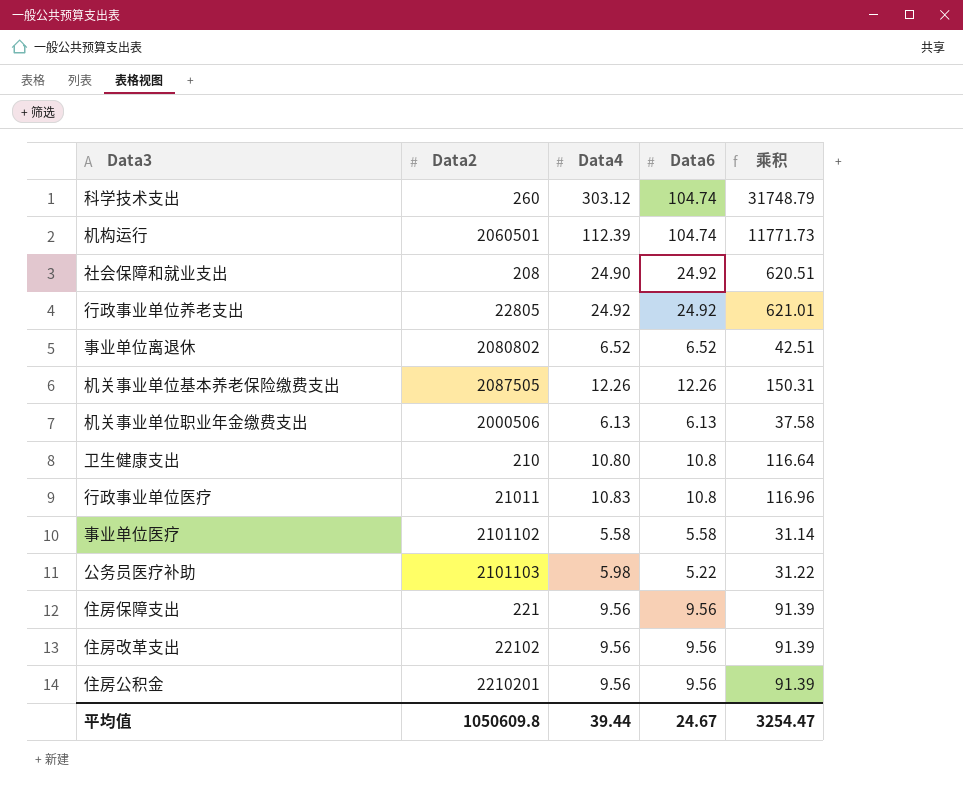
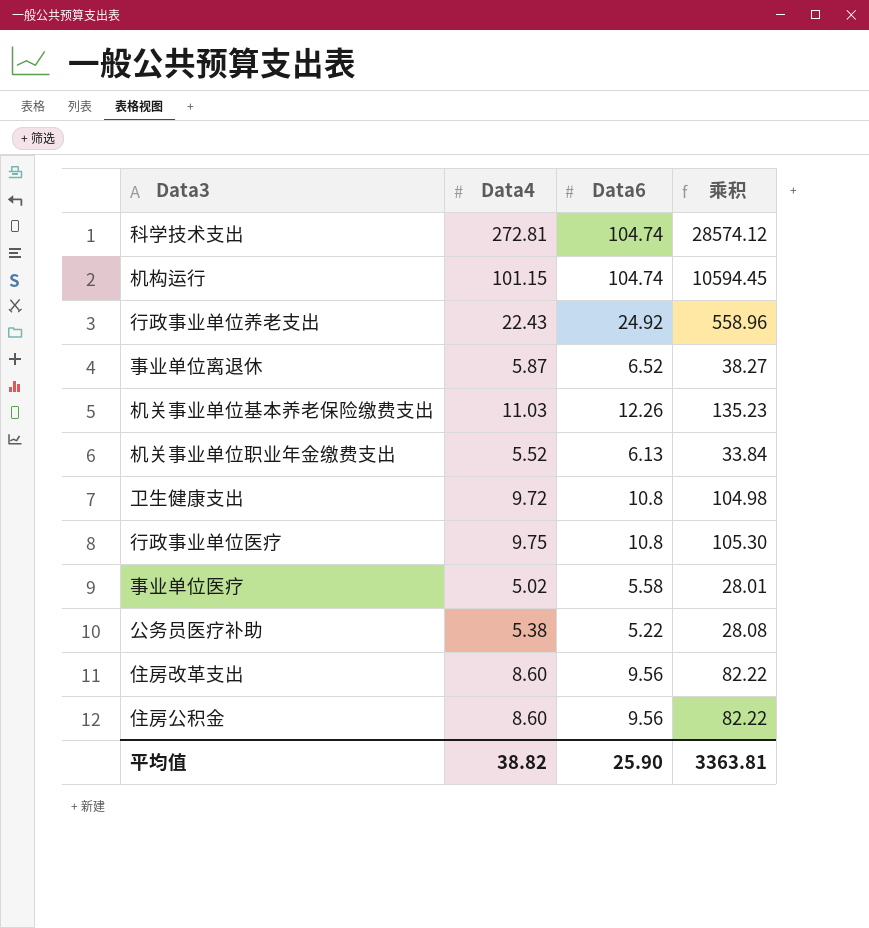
column Data2 | position: 2 -> none
row 社会保障和就业支出: 208 | 24.90 | 24.92 | 620.51 -> none
row 住房保障支出: 221 | 9.56 | 9.56 | 91.39 -> none
科学技术支出 | Data4: 303.12 -> 272.81
科学技术支出 | 乘积: 31748.79 -> 28574.12
机构运行 | Data4: 112.39 -> 101.15
机构运行 | 乘积: 11771.73 -> 10594.45
行政事业单位养老支出 | Data4: 24.92 -> 22.43
行政事业单位养老支出 | 乘积: 621.01 -> 558.96
事业单位离退休 | Data4: 6.52 -> 5.87
事业单位离退休 | 乘积: 42.51 -> 38.27
机关事业单位基本养老保险缴费支出 | Data4: 12.26 -> 11.03
机关事业单位基本养老保险缴费支出 | 乘积: 150.31 -> 135.23
机关事业单位职业年金缴费支出 | Data4: 6.13 -> 5.52
机关事业单位职业年金缴费支出 | 乘积: 37.58 -> 33.84
卫生健康支出 | Data4: 10.80 -> 9.72
卫生健康支出 | 乘积: 116.64 -> 104.98
行政事业单位医疗 | Data4: 10.83 -> 9.75
行政事业单位医疗 | 乘积: 116.96 -> 105.30
事业单位医疗 | Data4: 5.58 -> 5.02
事业单位医疗 | 乘积: 31.14 -> 28.01
公务员医疗补助 | Data4: 5.98 -> 5.38
公务员医疗补助 | 乘积: 31.22 -> 28.08
住房改革支出 | Data4: 9.56 -> 8.60
住房改革支出 | 乘积: 91.39 -> 82.22
住房公积金 | Data4: 9.56 -> 8.60
住房公积金 | 乘积: 91.39 -> 82.22
平均值 | Data4: 39.44 -> 38.82
平均值 | Data6: 24.67 -> 25.90
平均值 | 乘积: 3254.47 -> 3363.81

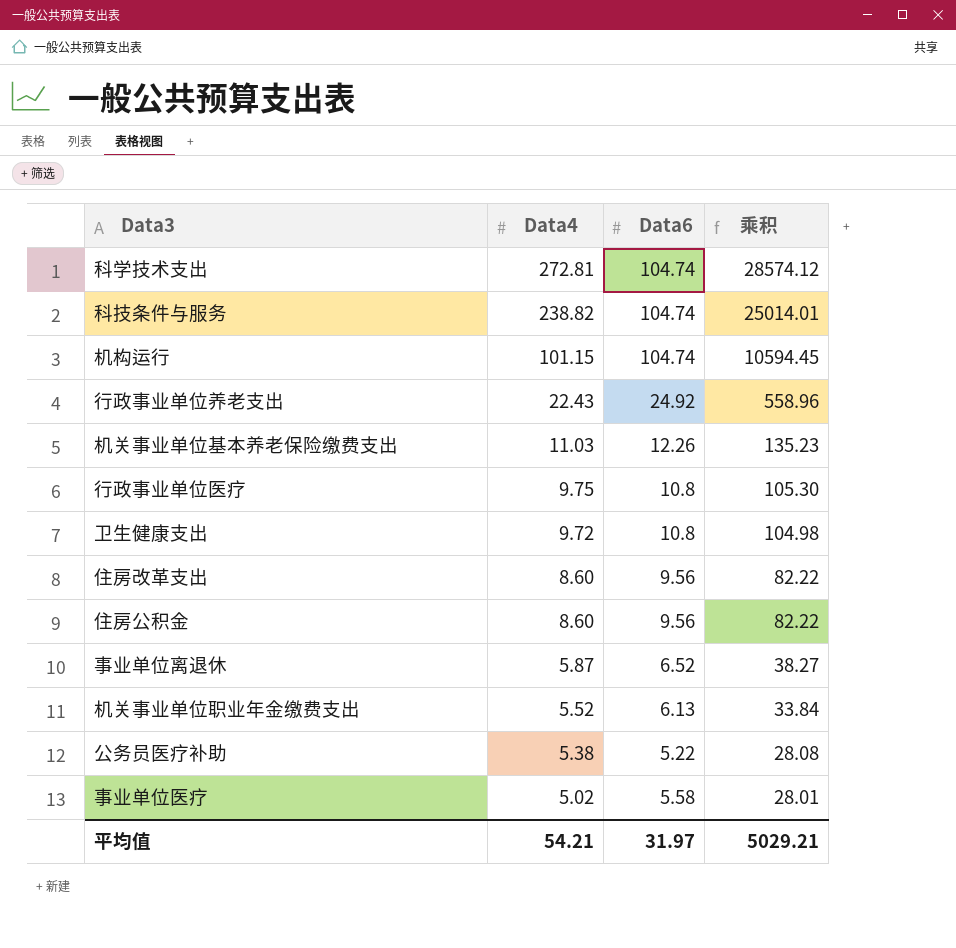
row order: none -> Data4 descending
row 科技条件与服务: none -> 238.82 | 104.74 | 25014.01
平均值 | Data4: 38.82 -> 54.21
平均值 | Data6: 25.90 -> 31.97
平均值 | 乘积: 3363.81 -> 5029.21

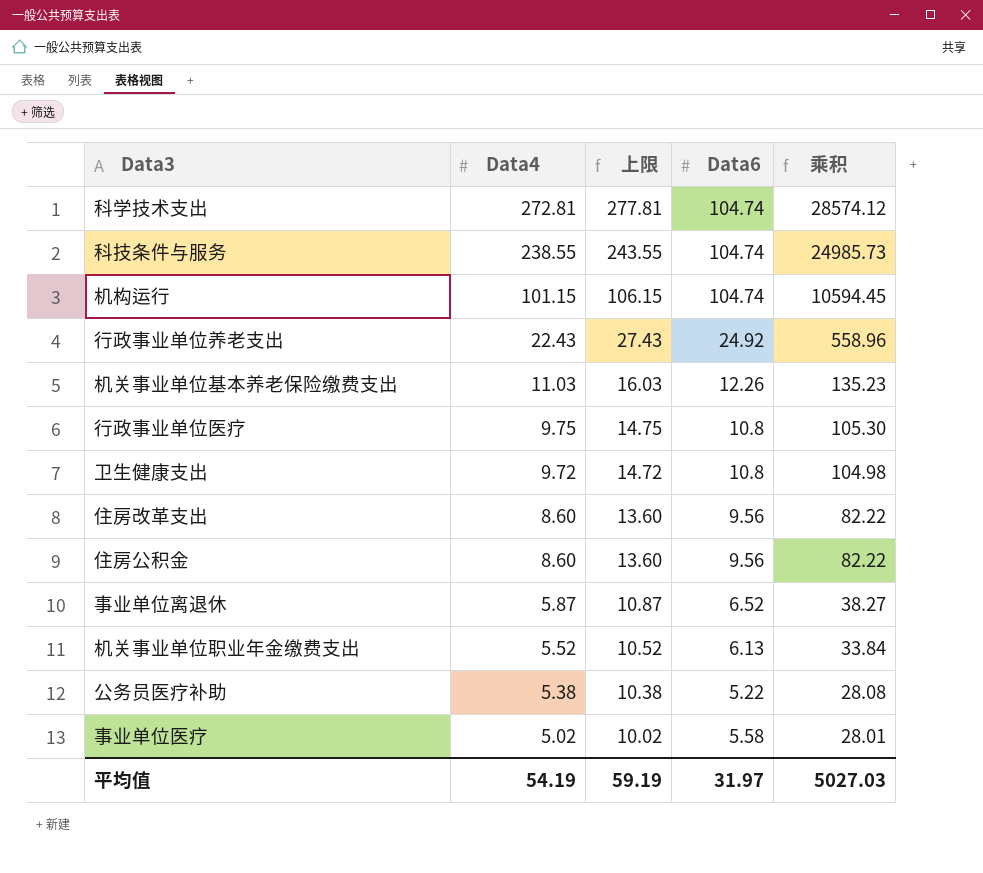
column 上限 | formula: none -> [Data4] + 5
科技条件与服务 | Data4: 238.82 -> 238.55
科技条件与服务 | 乘积: 25014.01 -> 24985.73
平均值 | Data4: 54.21 -> 54.19
平均值 | 乘积: 5029.21 -> 5027.03

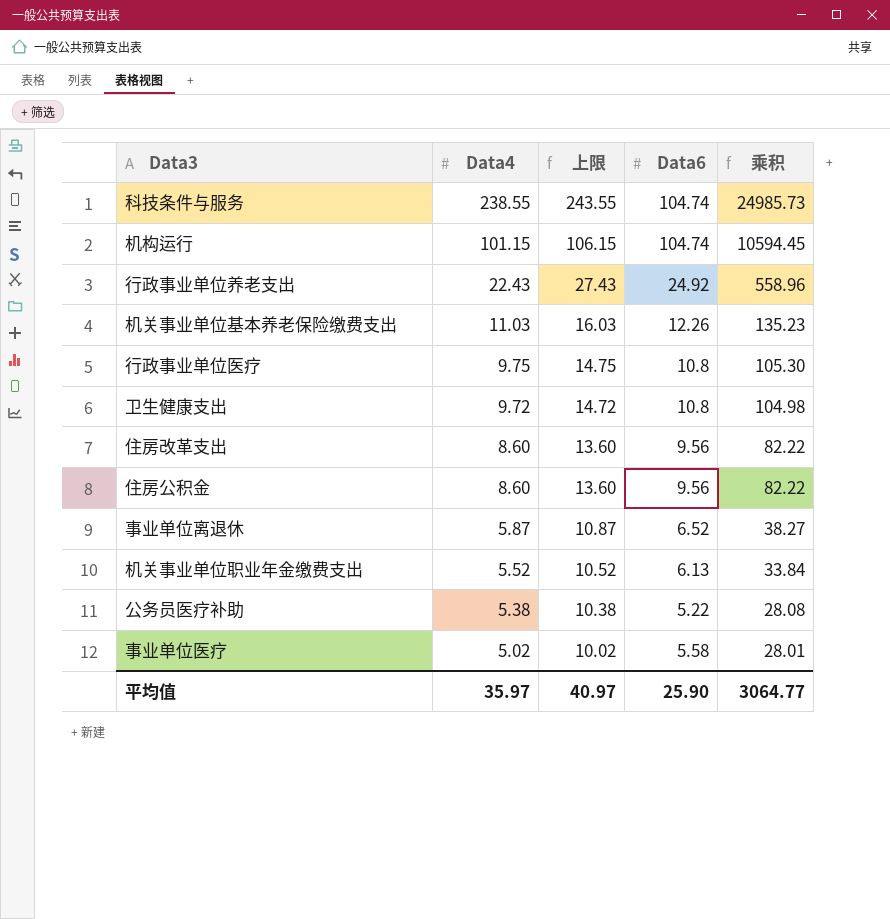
row 科学技术支出: 272.81 | 277.81 | 104.74 | 28574.12 -> none
平均值 | Data4: 54.19 -> 35.97
平均值 | 上限: 59.19 -> 40.97
平均值 | Data6: 31.97 -> 25.90
平均值 | 乘积: 5027.03 -> 3064.77

